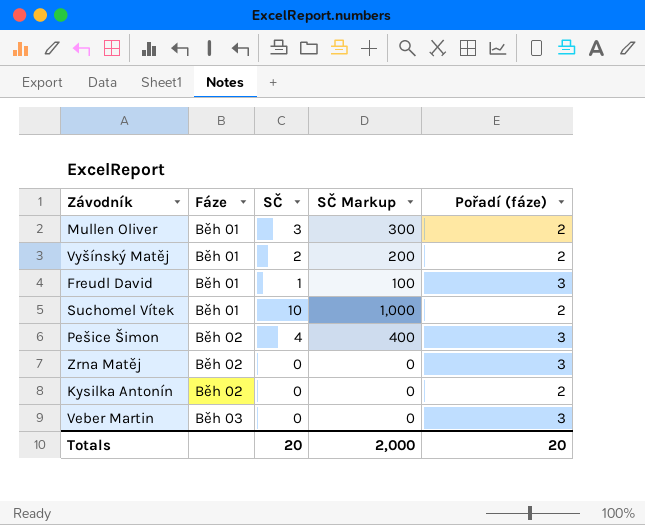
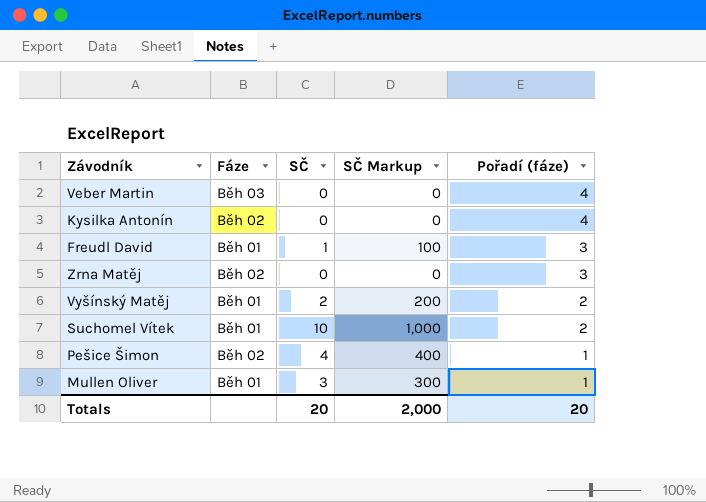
row order: Fáze ascending -> Pořadí (fáze) descending
Veber Martin | Pořadí (fáze): 3 -> 4
Kysilka Antonín | Pořadí (fáze): 2 -> 4
Pešice Šimon | Pořadí (fáze): 3 -> 1
Mullen Oliver | Pořadí (fáze): 2 -> 1

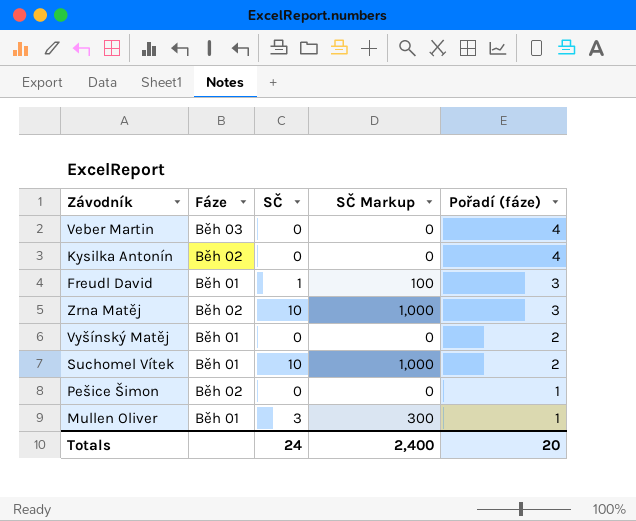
Zrna Matěj | SČ: 0 -> 10
Zrna Matěj | SČ Markup: 0 -> 1,000
Vyšínský Matěj | SČ: 2 -> 0
Vyšínský Matěj | SČ Markup: 200 -> 0
Pešice Šimon | SČ: 4 -> 0
Pešice Šimon | SČ Markup: 400 -> 0
Totals | SČ: 20 -> 24
Totals | SČ Markup: 2,000 -> 2,400

